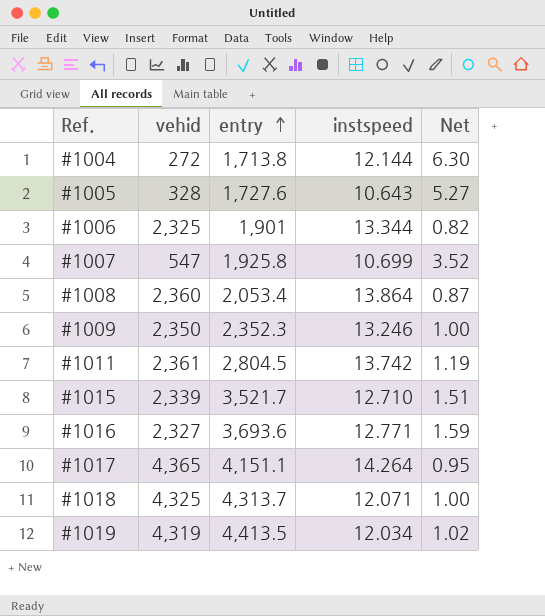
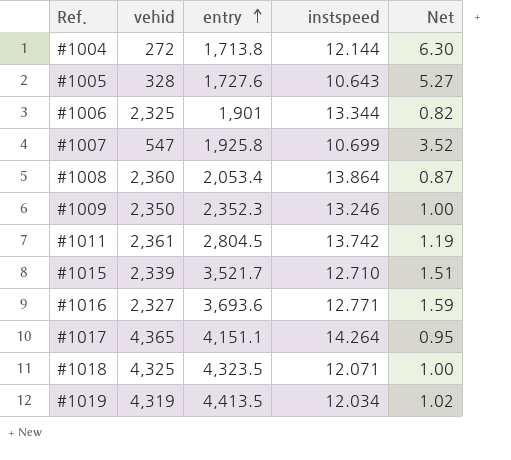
#1018 | entry: 4,313.7 -> 4,323.5

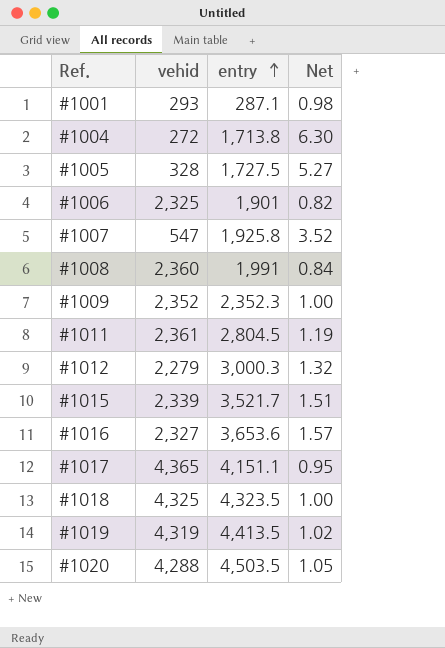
column instspeed | position: 4 -> none
row #1001: none -> 293 | 287.1 | 0.98
#1005 | entry: 1,727.6 -> 1,727.5
#1008 | entry: 2,053.4 -> 1,991
#1008 | Net: 0.87 -> 0.84
#1009 | vehid: 2,350 -> 2,352
row #1012: none -> 2,279 | 3,000.3 | 1.32
#1016 | entry: 3,693.6 -> 3,653.6
#1016 | Net: 1.59 -> 1.57
row #1020: none -> 4,288 | 4,503.5 | 1.05

